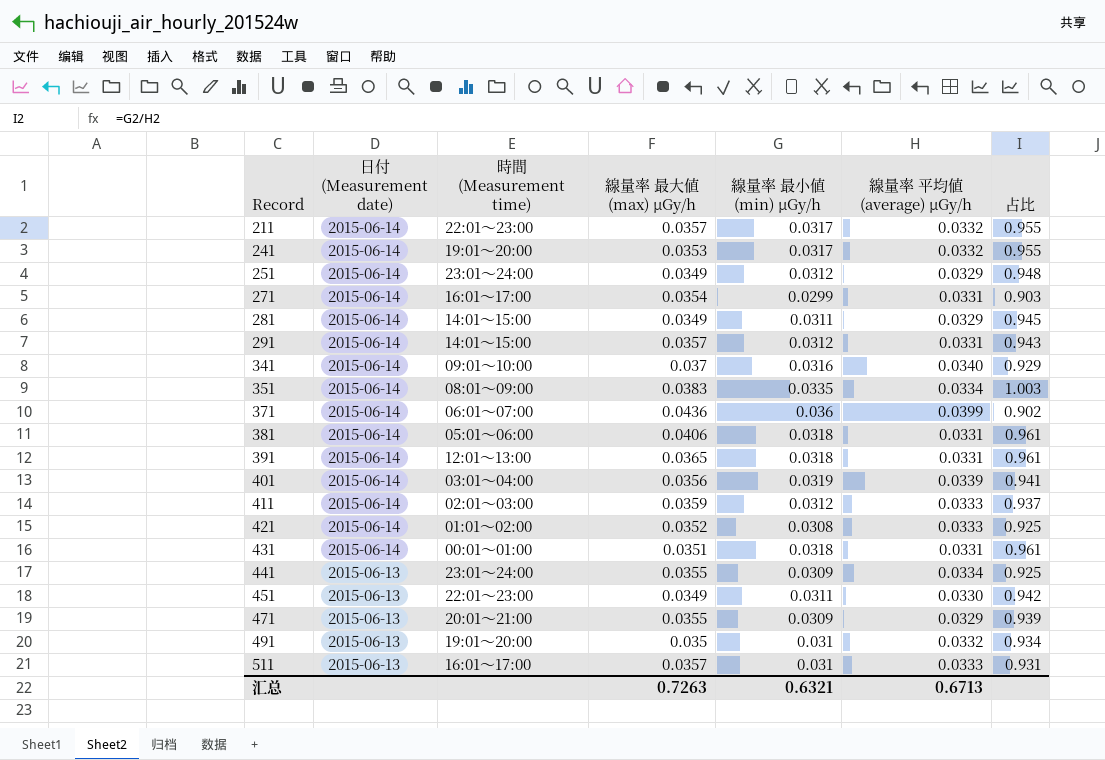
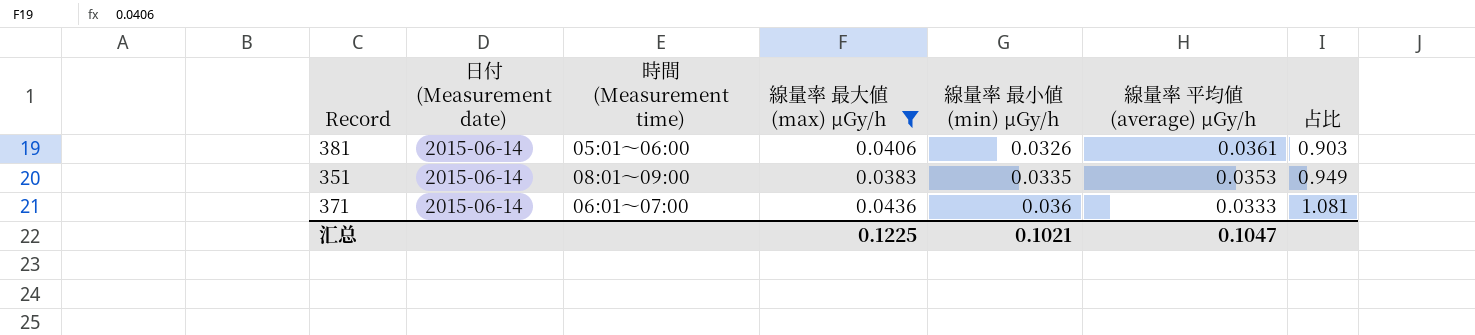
filter: none -> 線量率 最大値 (max) μGy/h >= 0.0383
row order: Record ascending -> 線量率 最小値 (min) μGy/h ascending
381 | 線量率 最小値 (min) μGy/h: 0.0318 -> 0.0326
381 | 線量率 平均値 (average) μGy/h: 0.0331 -> 0.0361
381 | 占比: 0.961 -> 0.903
351 | 線量率 平均値 (average) μGy/h: 0.0334 -> 0.0353
351 | 占比: 1.003 -> 0.949
371 | 線量率 平均値 (average) μGy/h: 0.0399 -> 0.0333
371 | 占比: 0.902 -> 1.081
汇总 | 線量率 最大値 (max) μGy/h: 0.7263 -> 0.1225
汇总 | 線量率 最小値 (min) μGy/h: 0.6321 -> 0.1021
汇总 | 線量率 平均値 (average) μGy/h: 0.6713 -> 0.1047

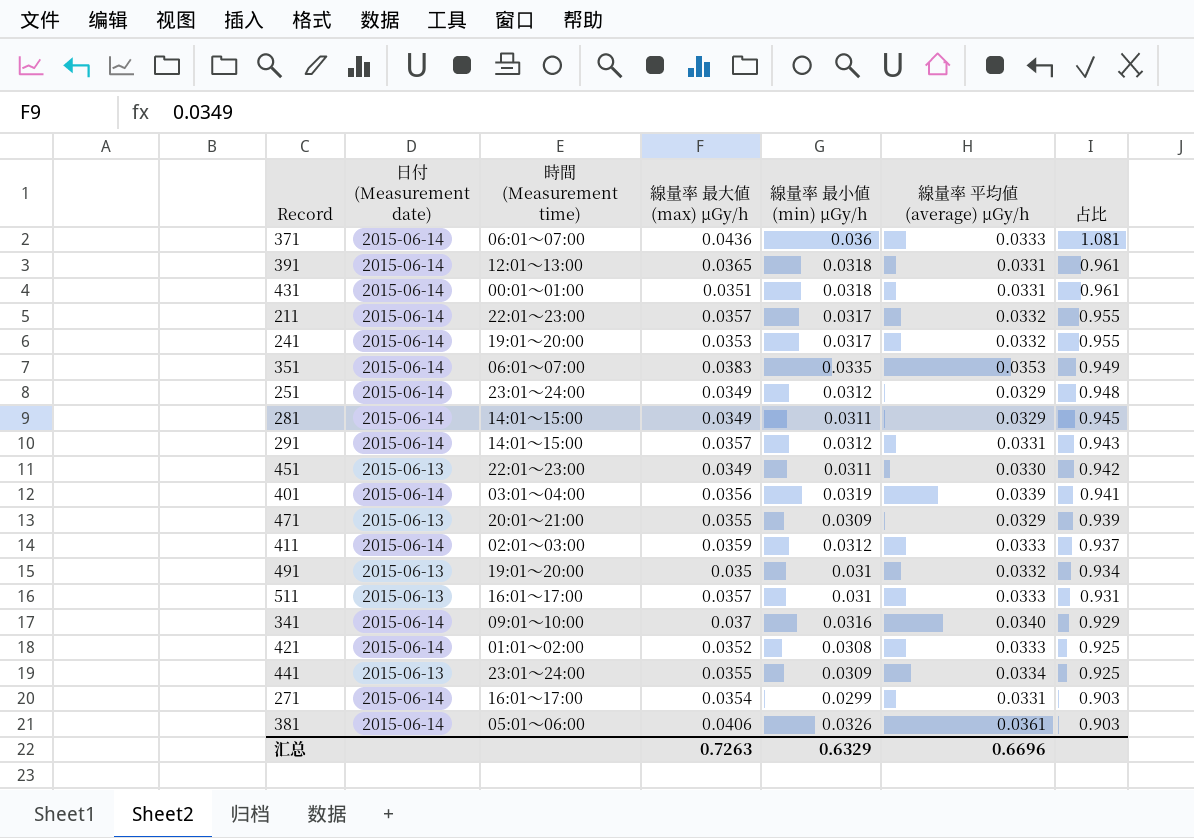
filter: 線量率 最大値 (max) μGy/h >= 0.0383 -> none
row order: 線量率 最小値 (min) μGy/h ascending -> 占比 descending
351 | 時間 (Measurement time): 08:01～09:00 -> 06:01～07:00
汇总 | 線量率 最大値 (max) μGy/h: 0.1225 -> 0.7263
汇总 | 線量率 最小値 (min) μGy/h: 0.1021 -> 0.6329
汇总 | 線量率 平均値 (average) μGy/h: 0.1047 -> 0.6696

